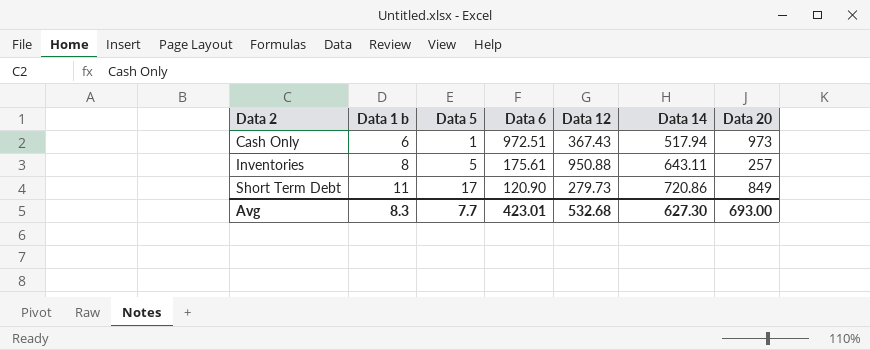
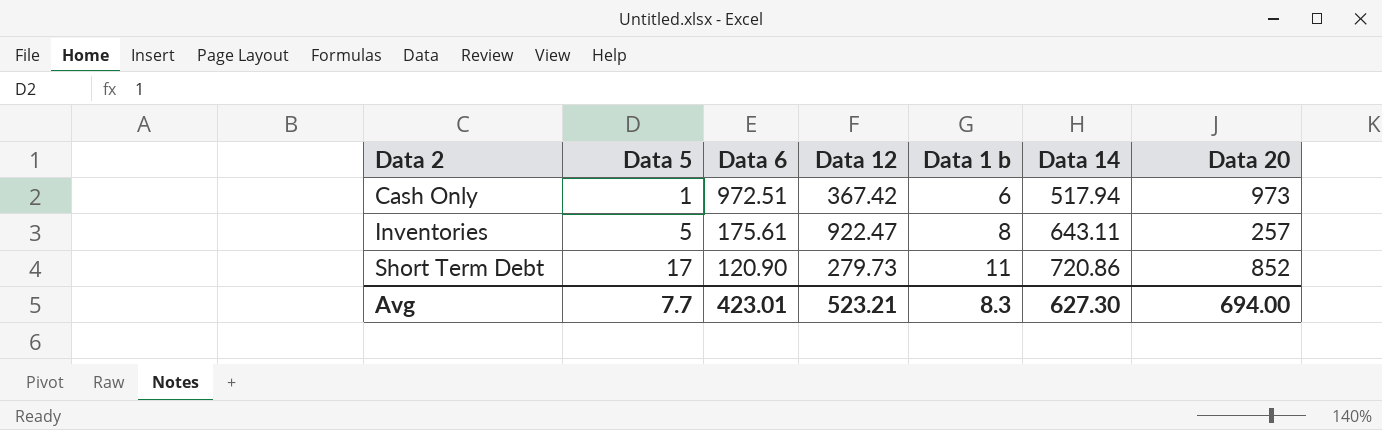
column Data 1 b | position: 2 -> 5
Cash Only | Data 12: 367.43 -> 367.42
Inventories | Data 12: 950.88 -> 922.47
Short Term Debt | Data 20: 849 -> 852
Avg | Data 12: 532.68 -> 523.21
Avg | Data 20: 693.00 -> 694.00

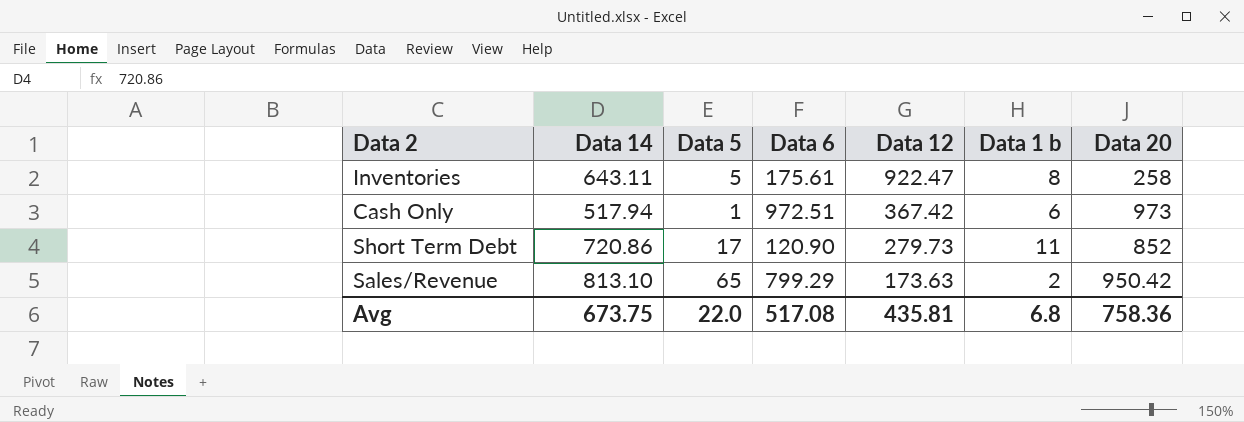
row order: Data 2 ascending -> Data 12 descending
column Data 14 | position: 6 -> 2
Inventories | Data 20: 257 -> 258
row Sales/Revenue: none -> 813.10 | 65 | 799.29 | 173.63 | 2 | 950.42
Avg | Data 14: 627.30 -> 673.75
Avg | Data 5: 7.7 -> 22.0
Avg | Data 6: 423.01 -> 517.08
Avg | Data 12: 523.21 -> 435.81
Avg | Data 1 b: 8.3 -> 6.8
Avg | Data 20: 694.00 -> 758.36

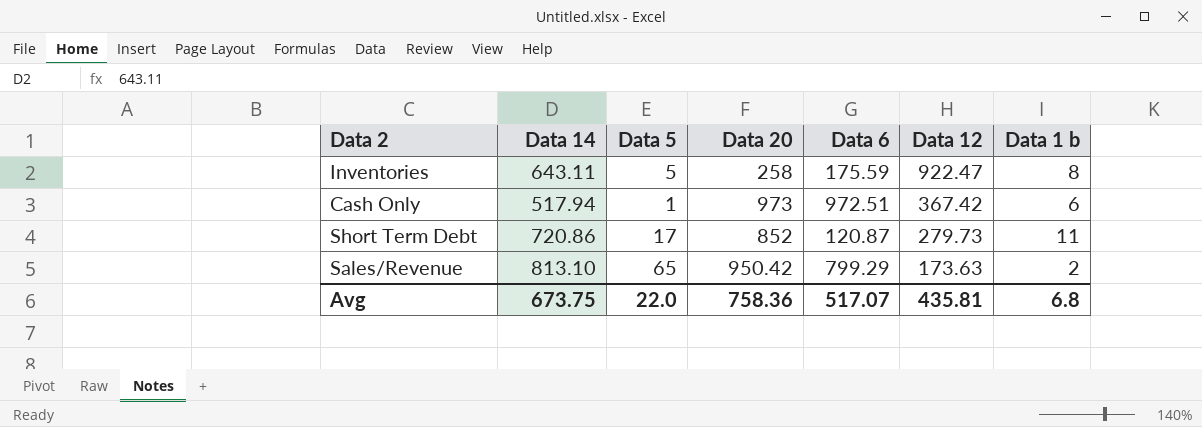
column Data 20 | position: 7 -> 4
Inventories | Data 6: 175.61 -> 175.59
Short Term Debt | Data 6: 120.90 -> 120.87
Avg | Data 6: 517.08 -> 517.07

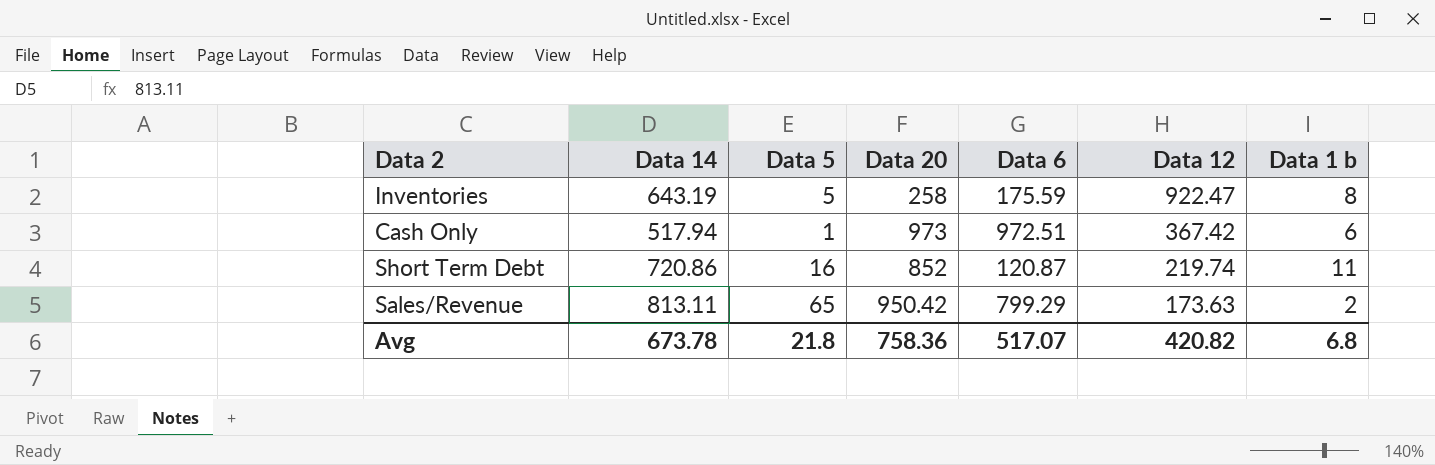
Inventories | Data 14: 643.11 -> 643.19
Short Term Debt | Data 5: 17 -> 16
Short Term Debt | Data 12: 279.73 -> 219.74
Sales/Revenue | Data 14: 813.10 -> 813.11
Avg | Data 14: 673.75 -> 673.78
Avg | Data 5: 22.0 -> 21.8
Avg | Data 12: 435.81 -> 420.82

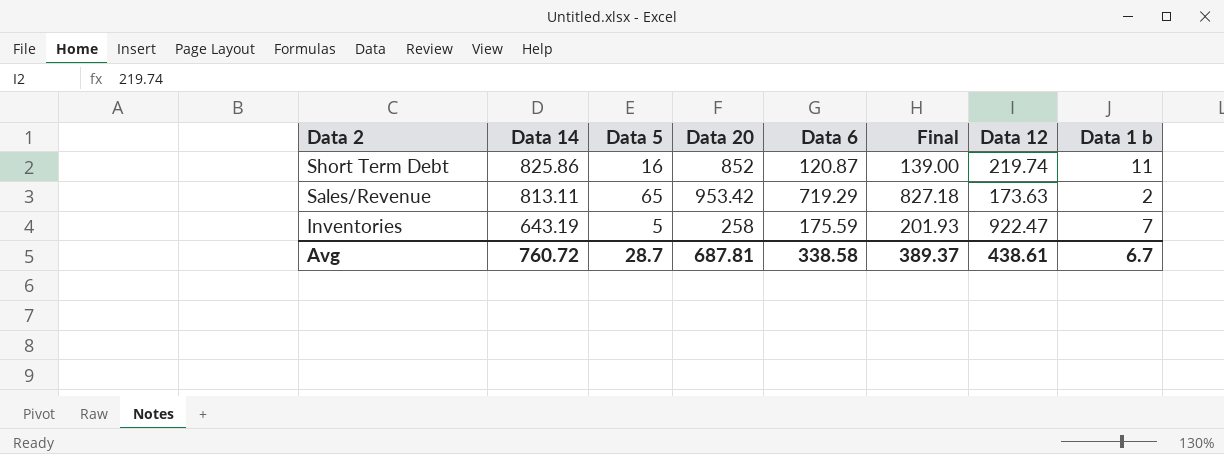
row order: Data 12 descending -> Data 2 descending
column Final | formula: none -> [Data 6] * 1.15
row Cash Only: 517.94 | 1 | 973 | 972.51 | 367.42 | 6 -> none
Short Term Debt | Data 14: 720.86 -> 825.86
Sales/Revenue | Data 20: 950.42 -> 953.42
Sales/Revenue | Data 6: 799.29 -> 719.29
Inventories | Data 1 b: 8 -> 7
Avg | Data 14: 673.78 -> 760.72
Avg | Data 5: 21.8 -> 28.7
Avg | Data 20: 758.36 -> 687.81
Avg | Data 6: 517.07 -> 338.58
Avg | Data 12: 420.82 -> 438.61
Avg | Data 1 b: 6.8 -> 6.7

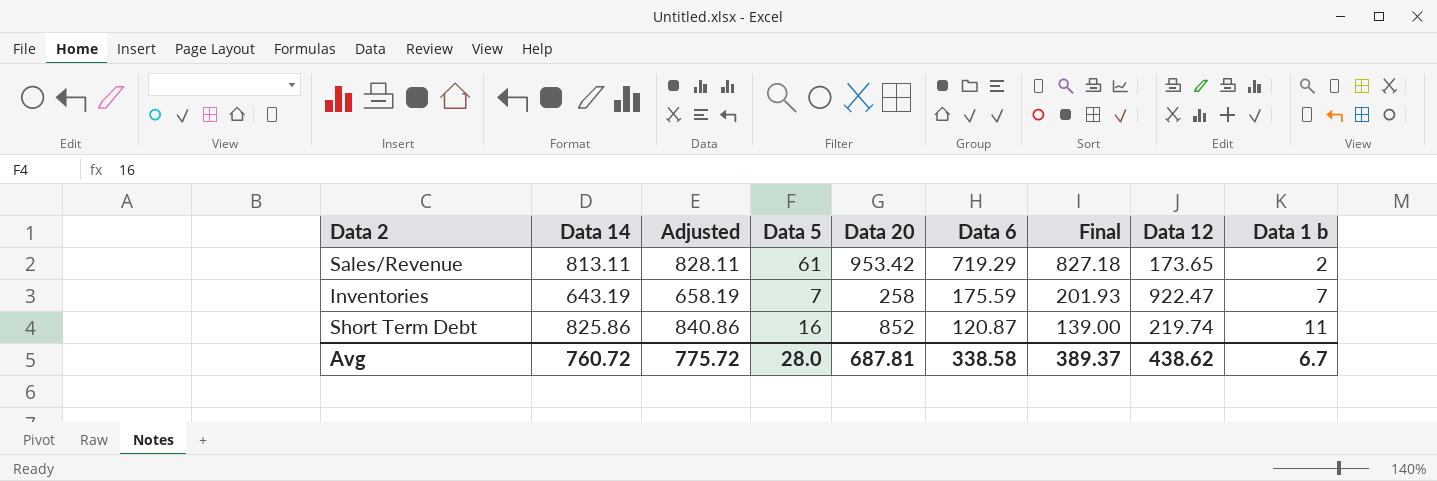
row order: Data 2 descending -> Data 6 descending
column Adjusted | formula: none -> [Data 14] + 15
Sales/Revenue | Data 5: 65 -> 61
Sales/Revenue | Data 12: 173.63 -> 173.65
Inventories | Data 5: 5 -> 7
Avg | Data 5: 28.7 -> 28.0
Avg | Data 12: 438.61 -> 438.62

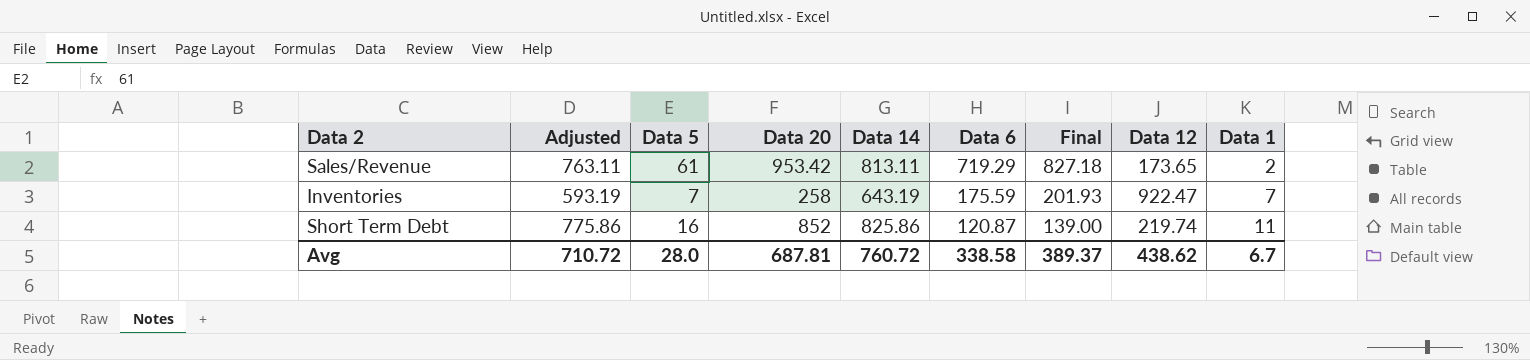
column Adjusted | formula: [Data 14] + 15 -> [Data 14] - 50
column Data 14 | position: 2 -> 5
column name: Data 1 b -> Data 1
Avg | Adjusted: 775.72 -> 710.72

